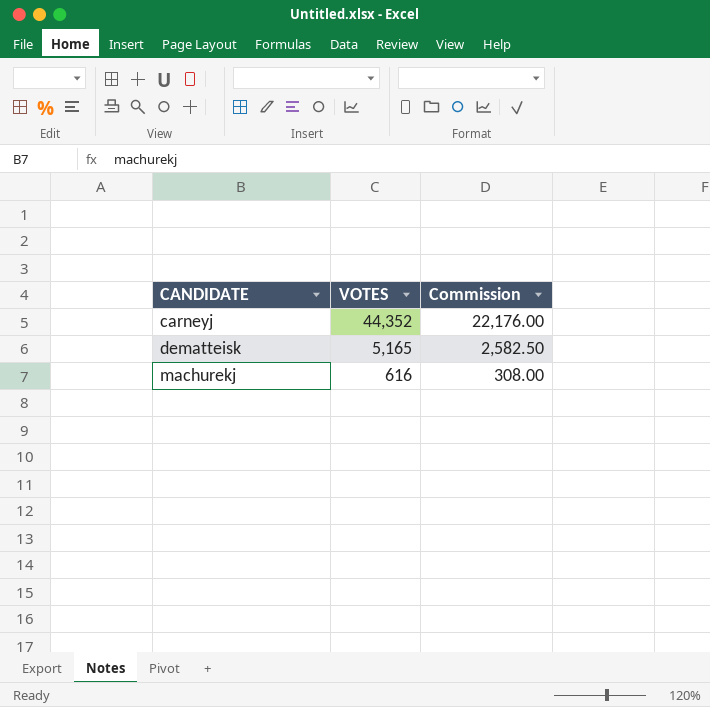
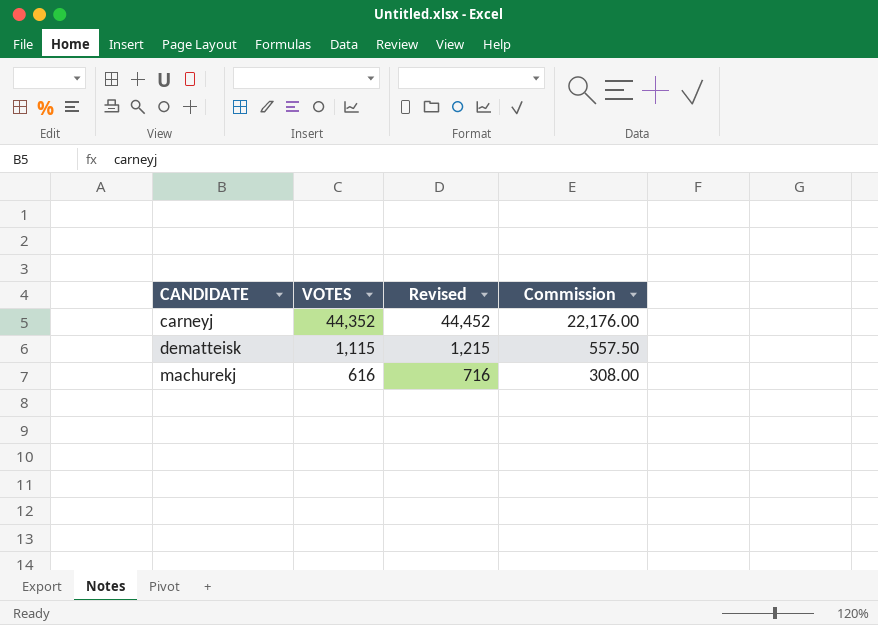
column Revised | formula: none -> [VOTES] + 100
dematteisk | VOTES: 5,165 -> 1,115
dematteisk | Commission: 2,582.50 -> 557.50

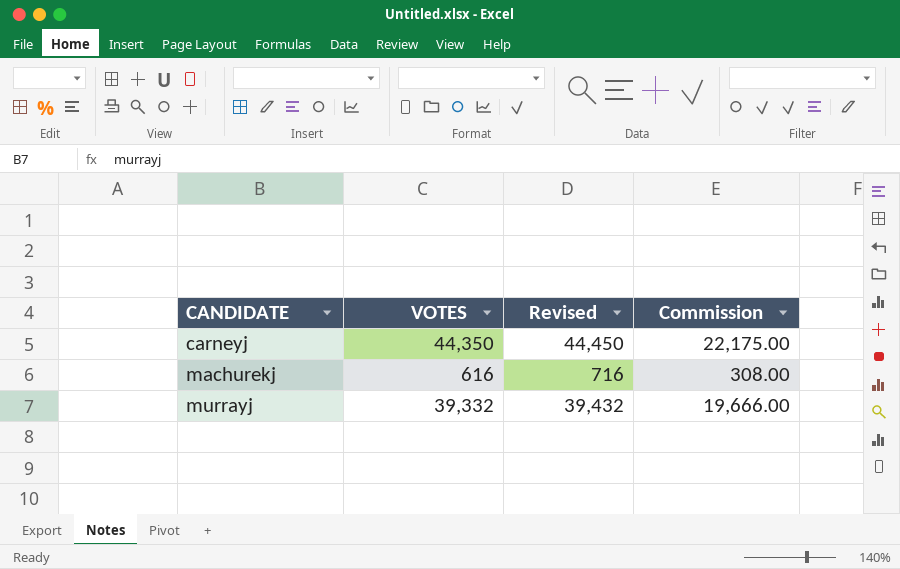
row dematteisk: 1,115 | 1,215 | 557.50 -> none
carneyj | VOTES: 44,352 -> 44,350
carneyj | Revised: 44,452 -> 44,450
carneyj | Commission: 22,176.00 -> 22,175.00
row murrayj: none -> 39,332 | 39,432 | 19,666.00

